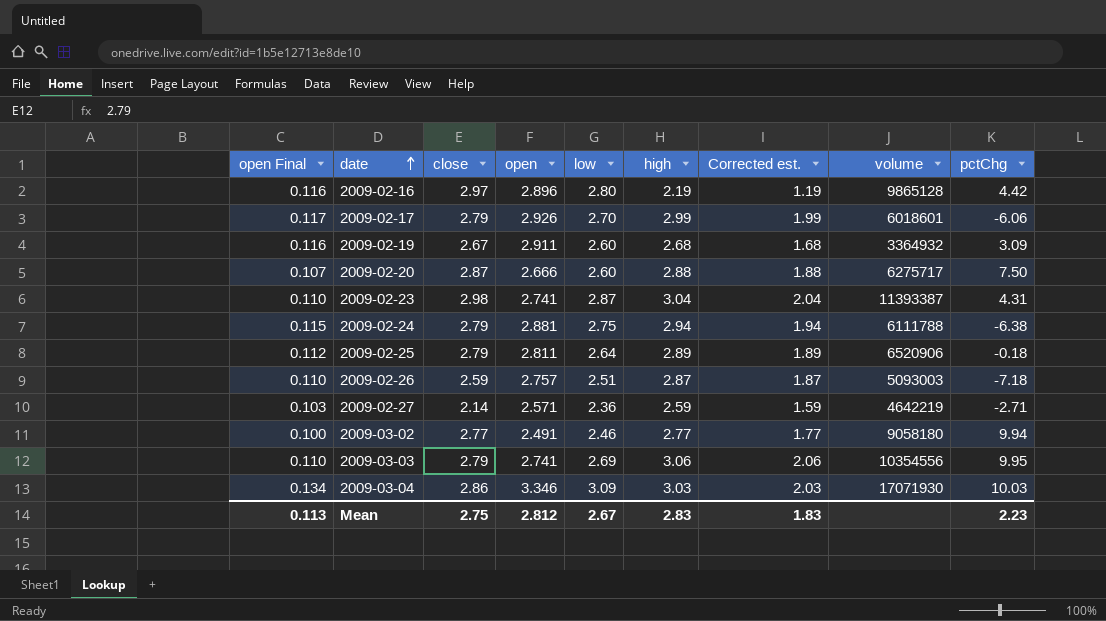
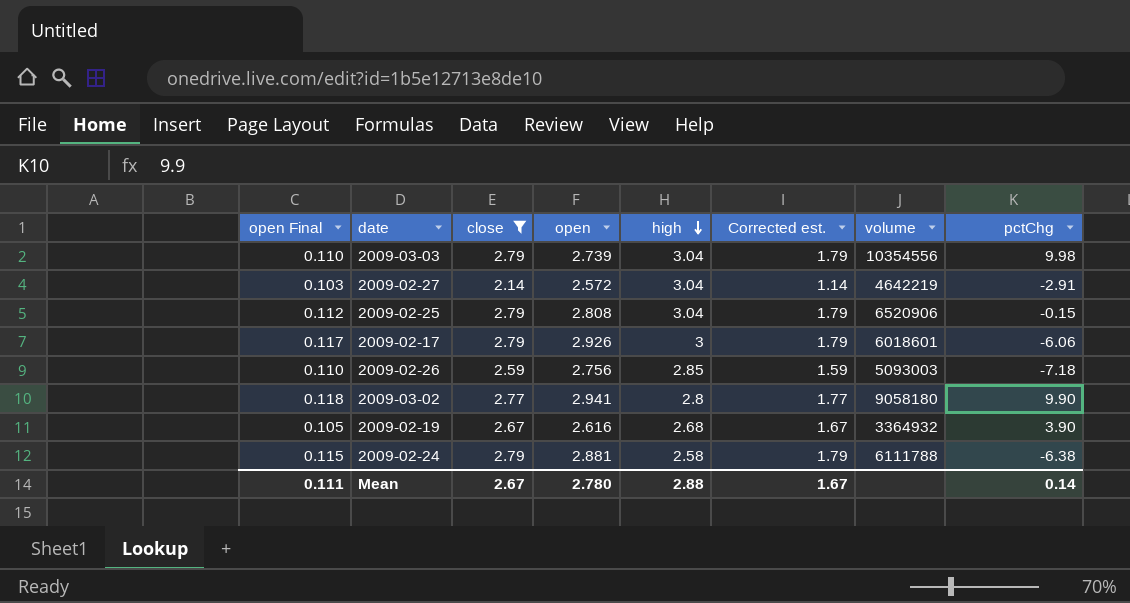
filter: none -> close <= 2.79
row order: date ascending -> high descending
column low | position: 5 -> none
column Corrected est. | formula: [high] - 1 -> [close] - 1
2009-03-03 | open: 2.741 -> 2.739
2009-03-03 | high: 3.06 -> 3.04
2009-03-03 | pctChg: 9.95 -> 9.98
2009-02-27 | open: 2.571 -> 2.572
2009-02-27 | high: 2.59 -> 3.04
2009-02-27 | pctChg: -2.71 -> -2.91
2009-02-25 | open: 2.811 -> 2.808
2009-02-25 | high: 2.89 -> 3.04
2009-02-25 | pctChg: -0.18 -> -0.15
2009-02-17 | high: 2.99 -> 3
2009-02-26 | open: 2.757 -> 2.756
2009-02-26 | high: 2.87 -> 2.85
2009-03-02 | open Final: 0.100 -> 0.118
2009-03-02 | open: 2.491 -> 2.941
2009-03-02 | high: 2.77 -> 2.8
2009-03-02 | pctChg: 9.94 -> 9.90
2009-02-19 | open Final: 0.116 -> 0.105
2009-02-19 | open: 2.911 -> 2.616
2009-02-19 | pctChg: 3.09 -> 3.90
2009-02-24 | high: 2.94 -> 2.58
Mean | open Final: 0.113 -> 0.111
Mean | close: 2.75 -> 2.67
Mean | open: 2.812 -> 2.780
Mean | high: 2.83 -> 2.88
Mean | Corrected est.: 1.83 -> 1.67
Mean | pctChg: 2.23 -> 0.14

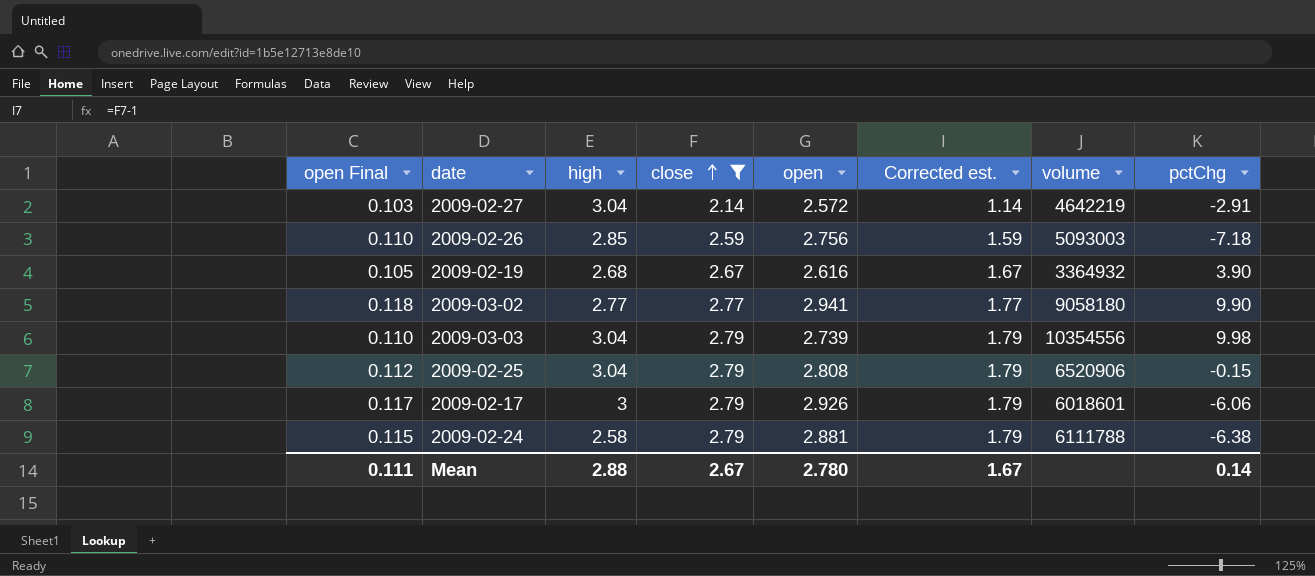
row order: high descending -> close ascending
column high | position: 5 -> 3
2009-03-02 | high: 2.8 -> 2.77

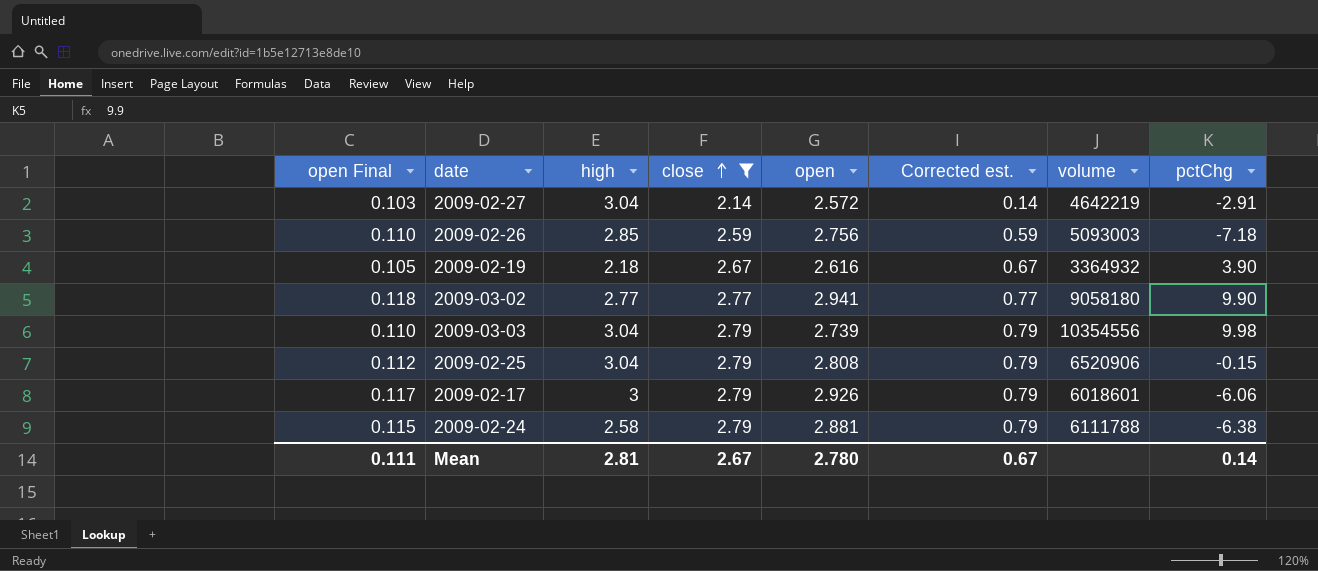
column Corrected est. | formula: [close] - 1 -> [close] - 2
2009-02-19 | high: 2.68 -> 2.18
Mean | high: 2.88 -> 2.81
Mean | Corrected est.: 1.67 -> 0.67

